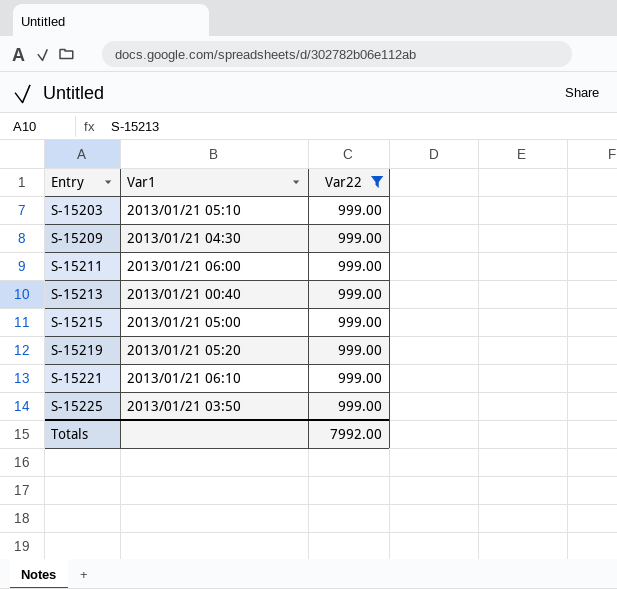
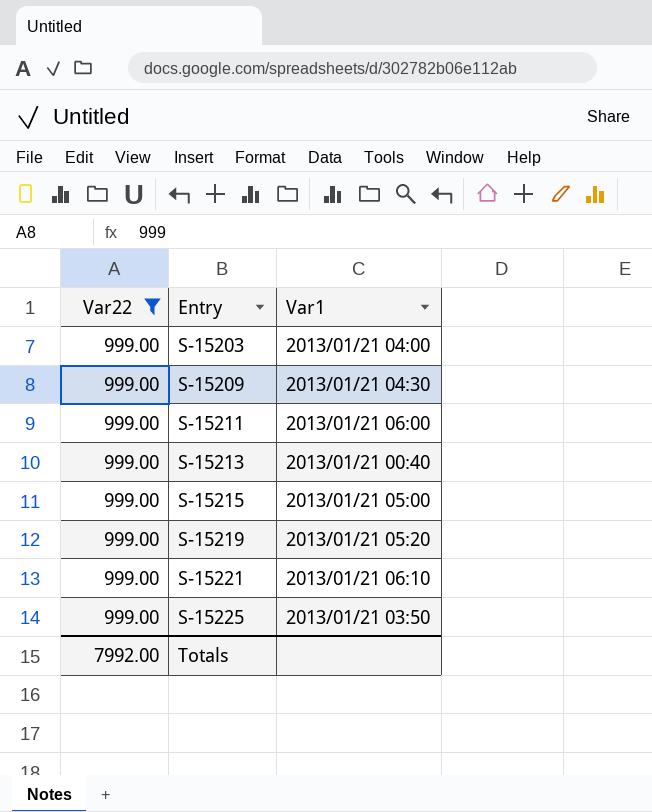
column Var22 | position: 3 -> 1
S-15203 | Var1: 2013/01/21 05:10 -> 2013/01/21 04:00

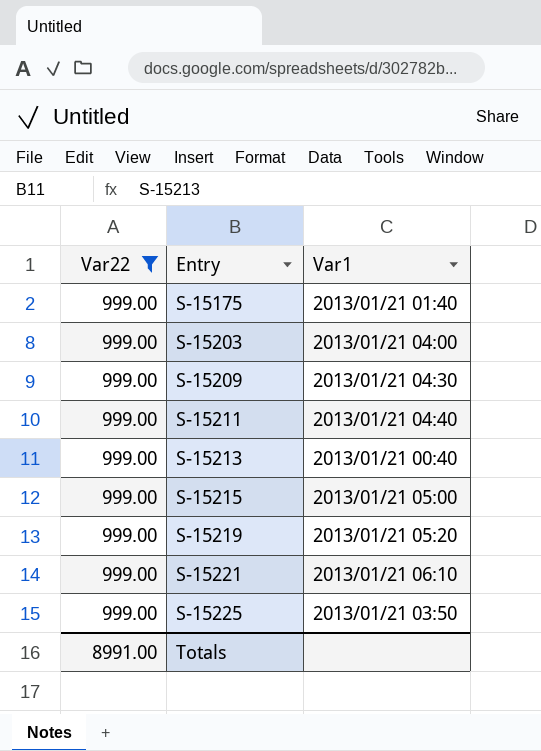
row S-15175: none -> 999.00 | 2013/01/21 01:40
S-15211 | Var1: 2013/01/21 06:00 -> 2013/01/21 04:40
Totals | Var22: 7992.00 -> 8991.00

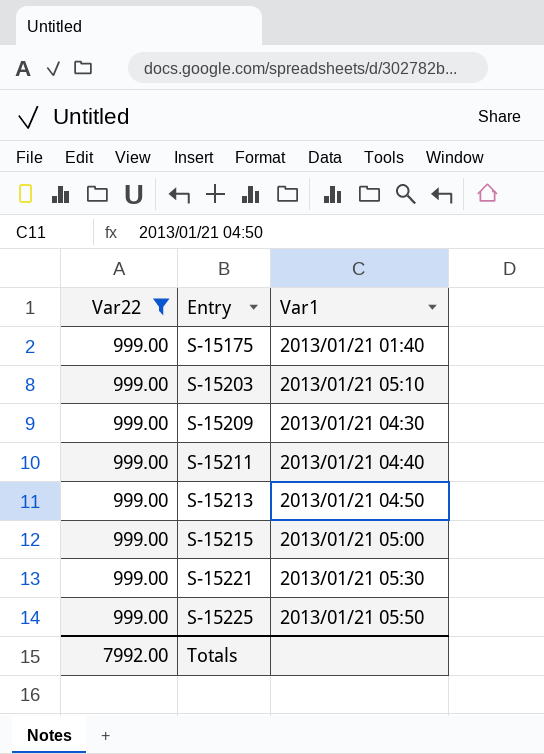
row S-15219: 999.00 | 2013/01/21 05:20 -> none
S-15203 | Var1: 2013/01/21 04:00 -> 2013/01/21 05:10
S-15213 | Var1: 2013/01/21 00:40 -> 2013/01/21 04:50
S-15221 | Var1: 2013/01/21 06:10 -> 2013/01/21 05:30
S-15225 | Var1: 2013/01/21 03:50 -> 2013/01/21 05:50
Totals | Var22: 8991.00 -> 7992.00

